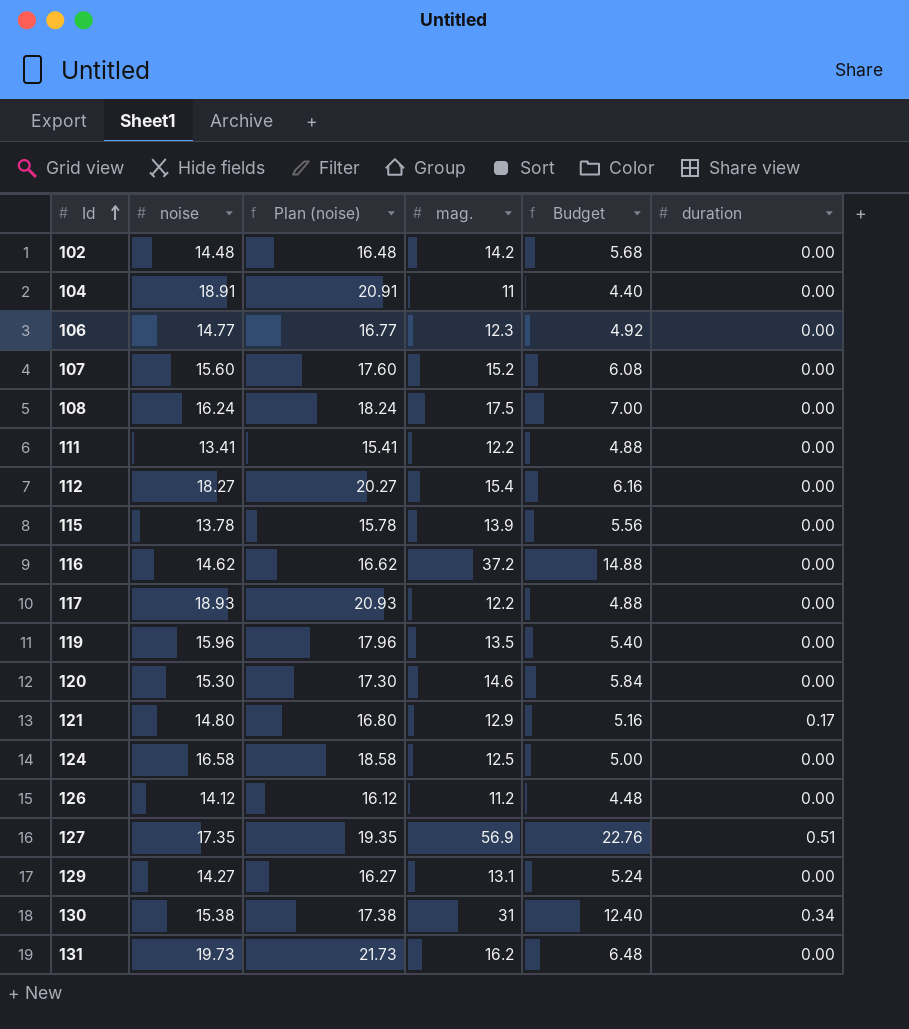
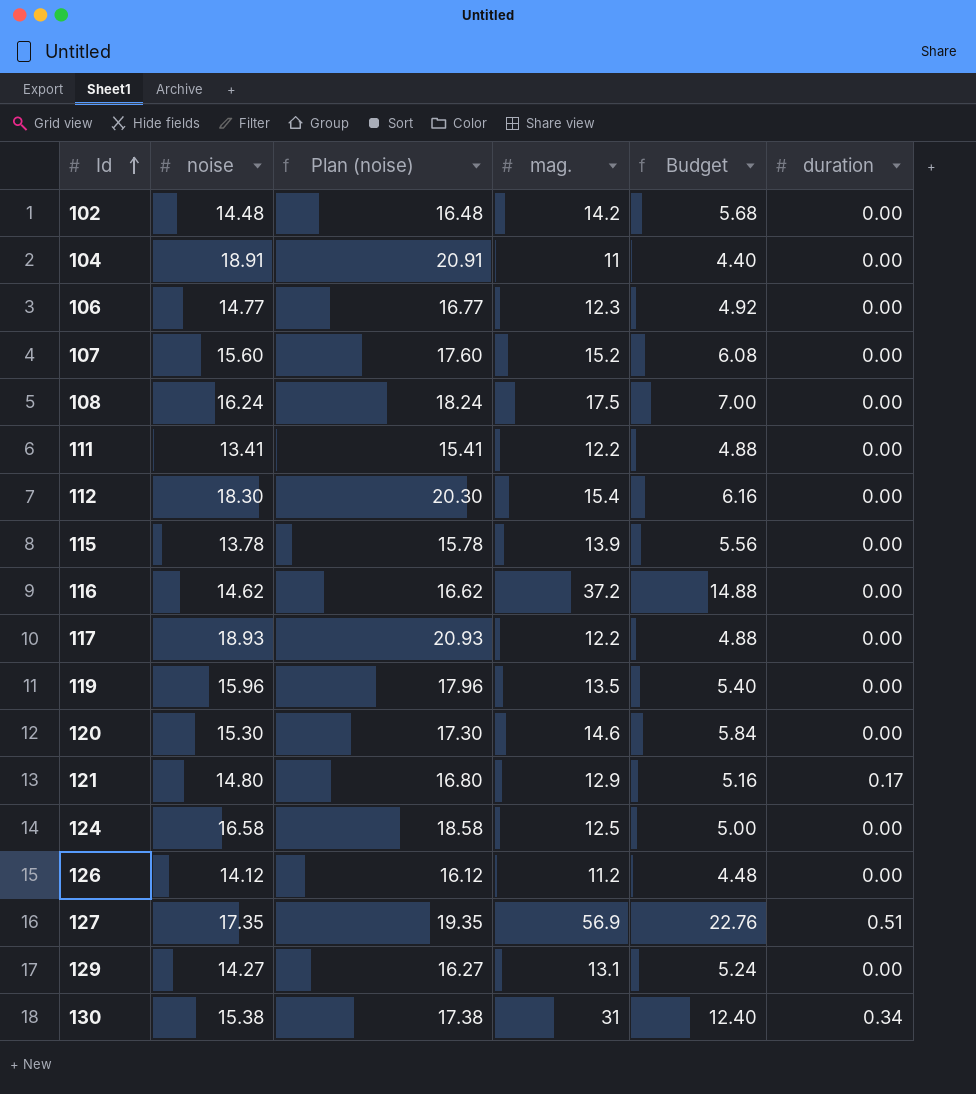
row 131: 19.73 | 21.73 | 16.2 | 6.48 | 0.00 -> none
112 | noise: 18.27 -> 18.30
112 | Plan (noise): 20.27 -> 20.30

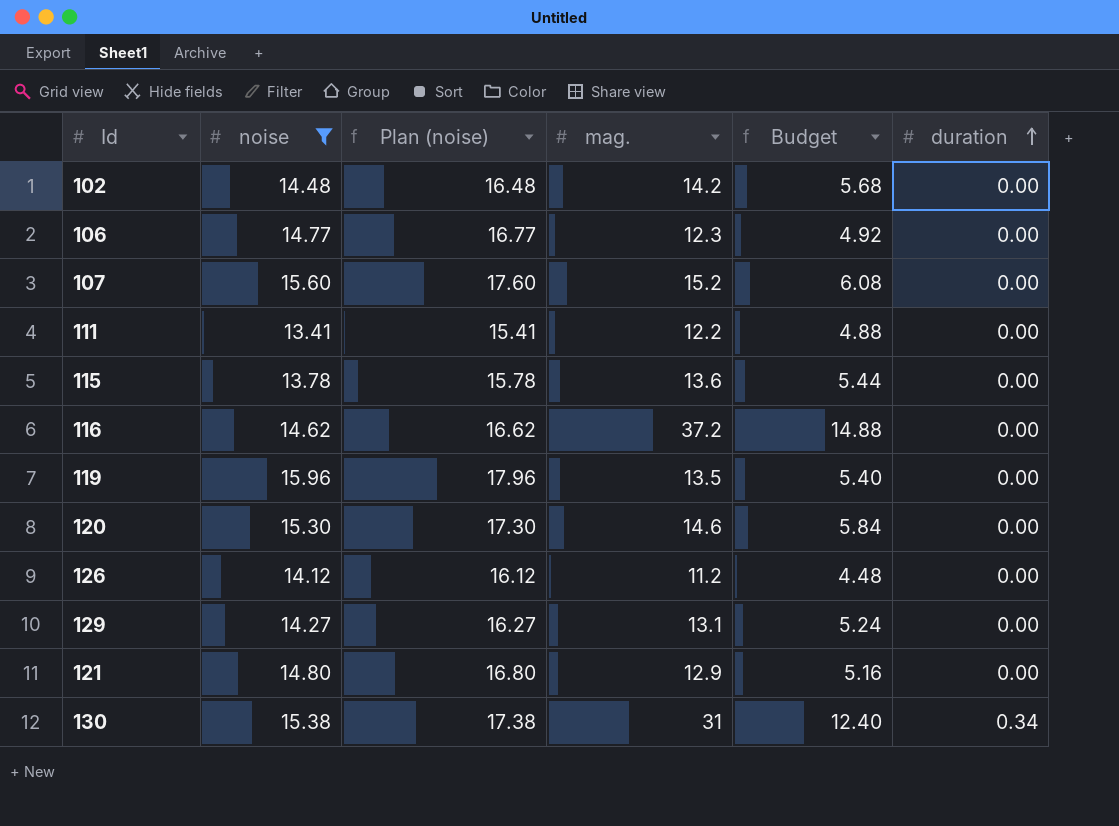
filter: none -> noise <= 15.96
row order: Id ascending -> duration ascending
115 | mag.: 13.9 -> 13.6
115 | Budget: 5.56 -> 5.44
121 | duration: 0.17 -> 0.00

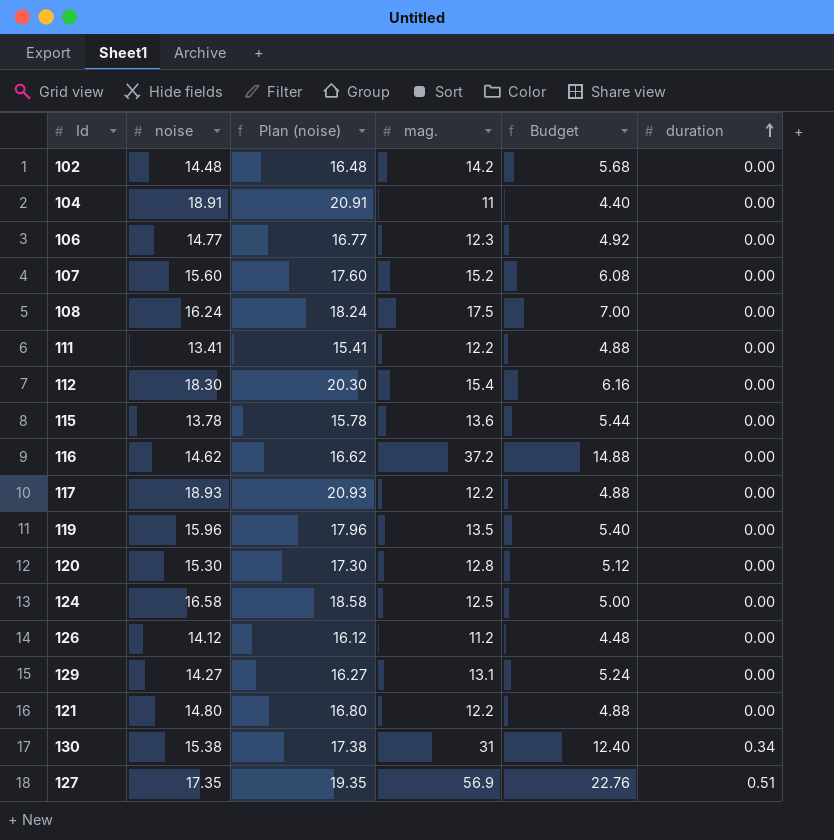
filter: noise <= 15.96 -> none
120 | mag.: 14.6 -> 12.8
120 | Budget: 5.84 -> 5.12
121 | mag.: 12.9 -> 12.2
121 | Budget: 5.16 -> 4.88

